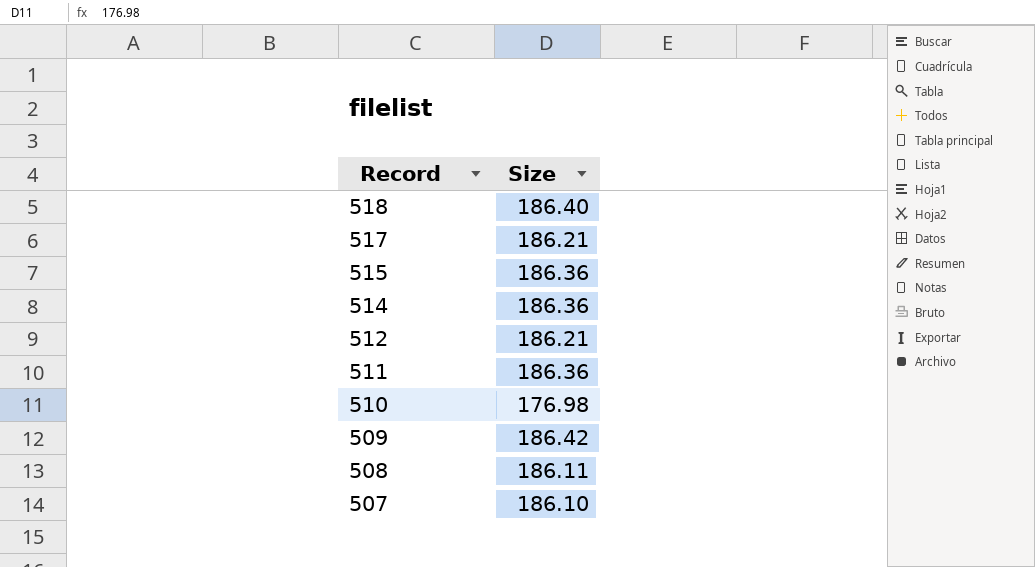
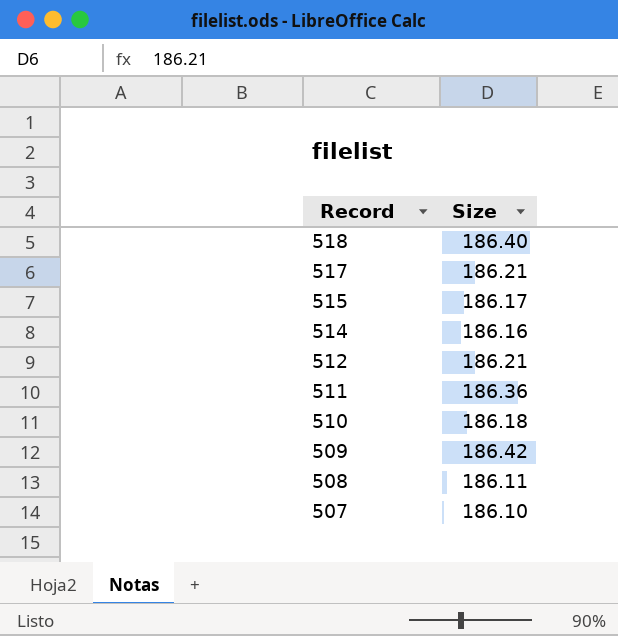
515 | Size: 186.36 -> 186.17
514 | Size: 186.36 -> 186.16
510 | Size: 176.98 -> 186.18

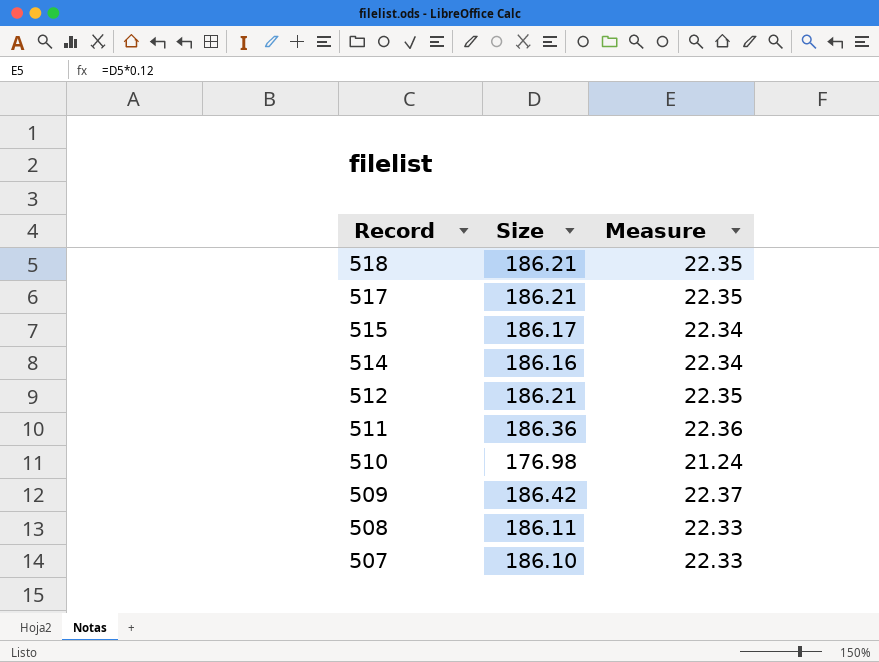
column Measure | formula: none -> [Size] * 0.12
518 | Size: 186.40 -> 186.21
510 | Size: 186.18 -> 176.98

